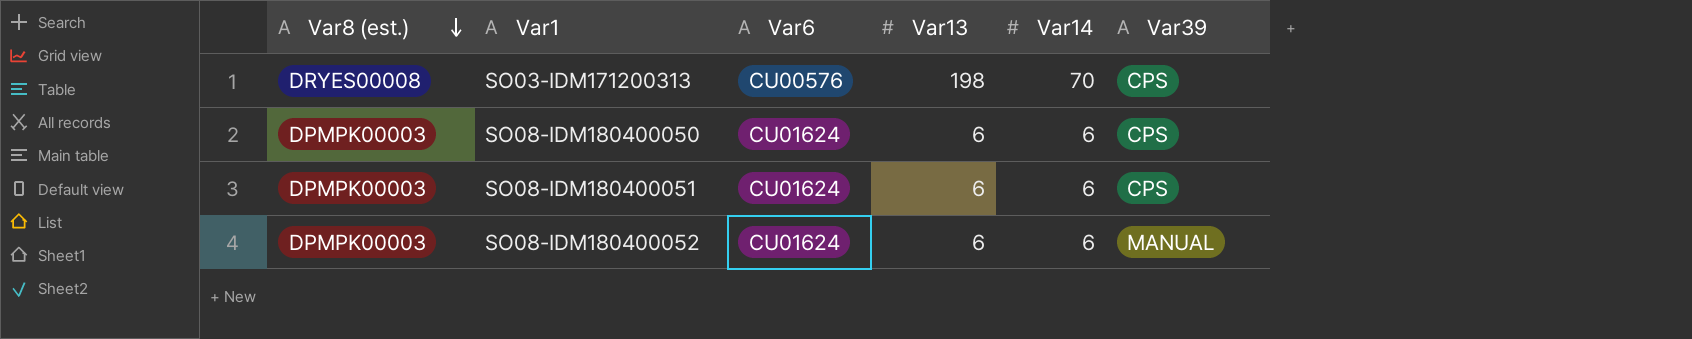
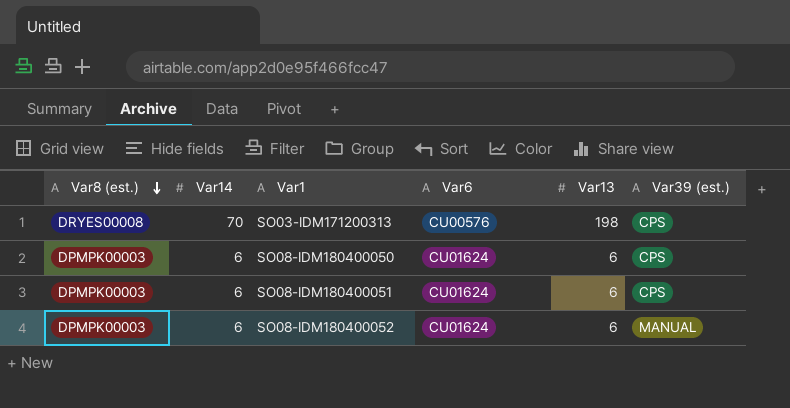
column Var14 | position: 5 -> 2
column name: Var39 -> Var39 (est.)

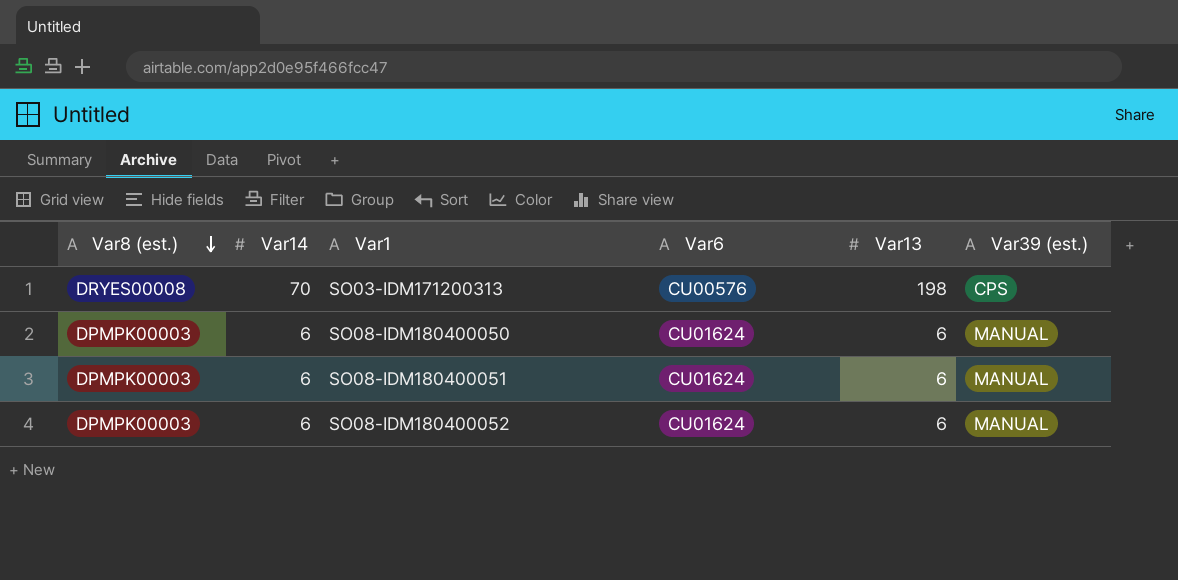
SO08-IDM180400050 | Var39 (est.): CPS -> MANUAL
SO08-IDM180400051 | Var39 (est.): CPS -> MANUAL

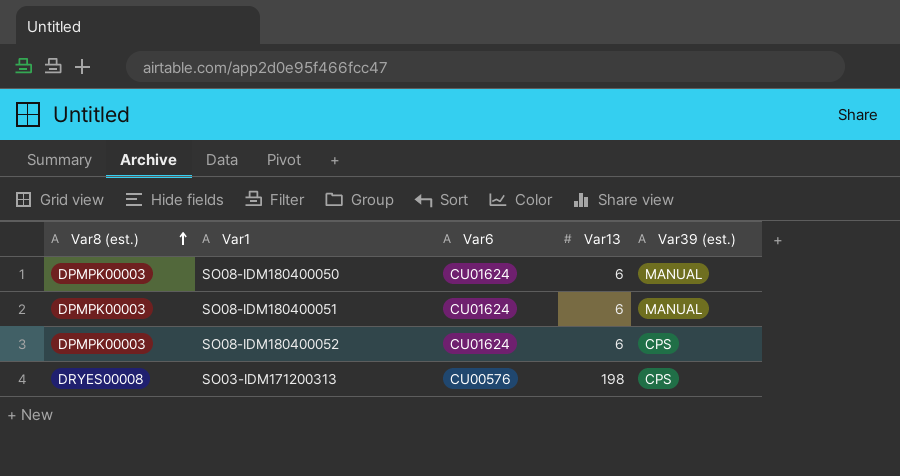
row order: Var8 (est.) descending -> Var8 (est.) ascending
column Var14 | position: 2 -> none
SO08-IDM180400052 | Var39 (est.): MANUAL -> CPS

